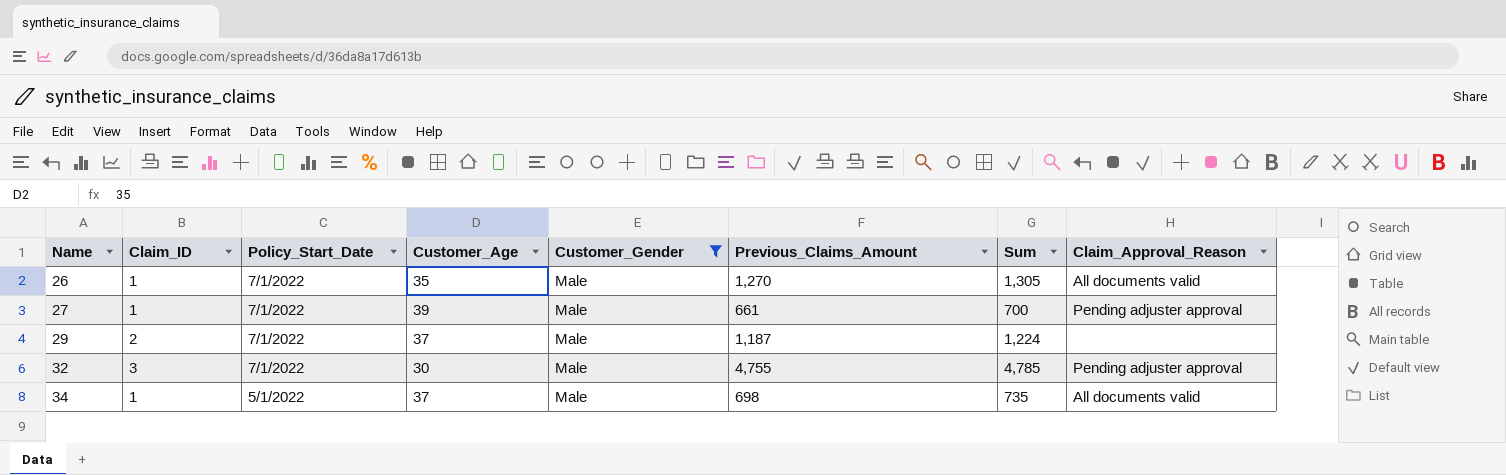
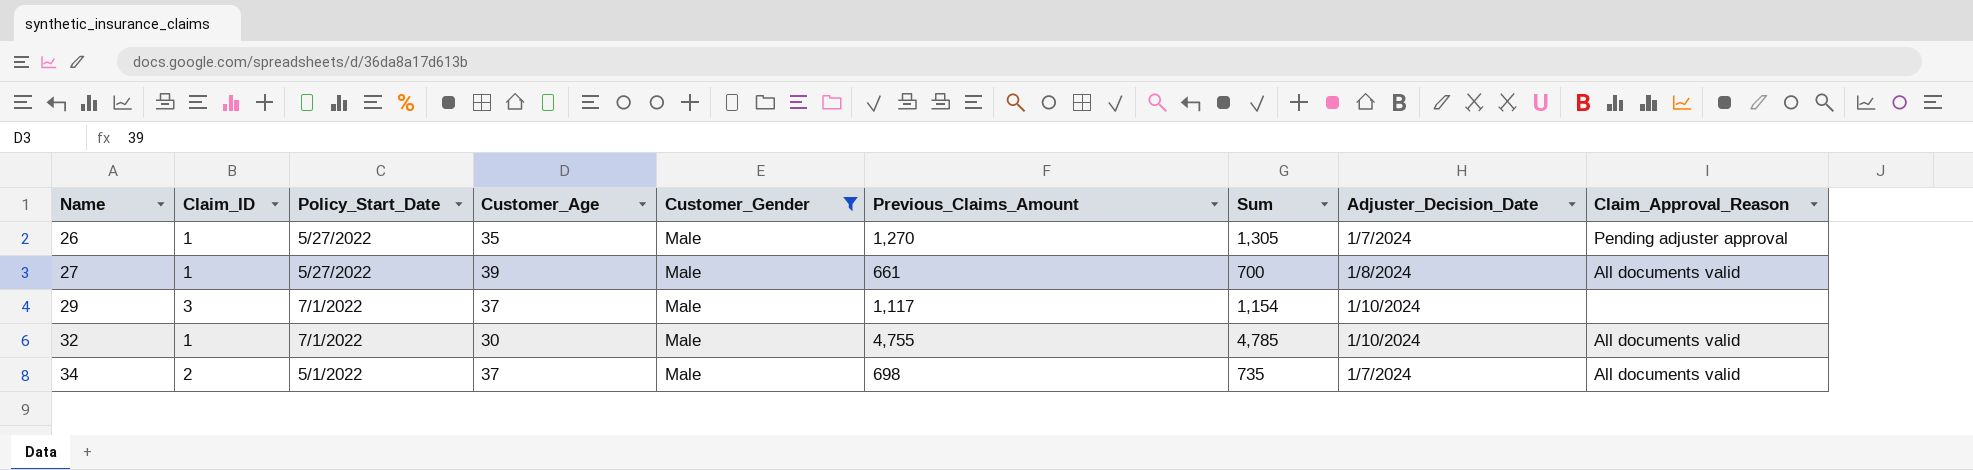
column Adjuster_Decision_Date | position: none -> 8
26 | Policy_Start_Date: 7/1/2022 -> 5/27/2022
26 | Claim_Approval_Reason: All documents valid -> Pending adjuster approval
27 | Policy_Start_Date: 7/1/2022 -> 5/27/2022
27 | Claim_Approval_Reason: Pending adjuster approval -> All documents valid
29 | Claim_ID: 2 -> 3
29 | Previous_Claims_Amount: 1,187 -> 1,117
29 | Sum: 1,224 -> 1,154
32 | Claim_ID: 3 -> 1
32 | Claim_Approval_Reason: Pending adjuster approval -> All documents valid
34 | Claim_ID: 1 -> 2

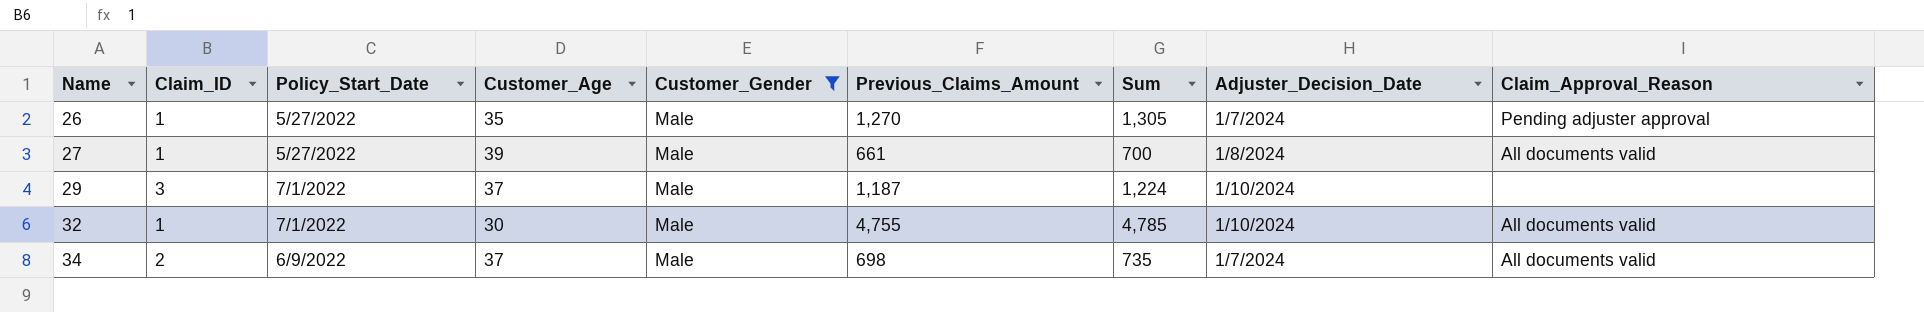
29 | Previous_Claims_Amount: 1,117 -> 1,187
29 | Sum: 1,154 -> 1,224
34 | Policy_Start_Date: 5/1/2022 -> 6/9/2022

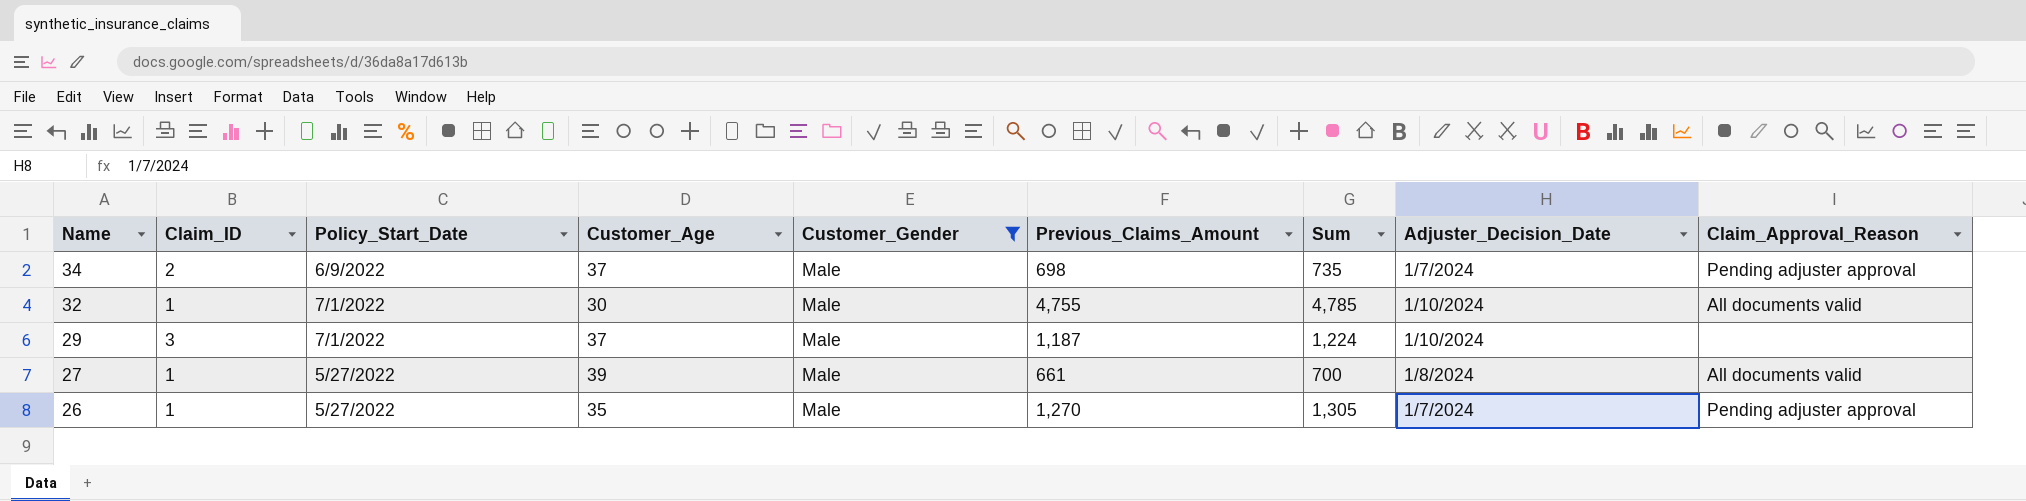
row order: Name ascending -> Name descending
34 | Claim_Approval_Reason: All documents valid -> Pending adjuster approval

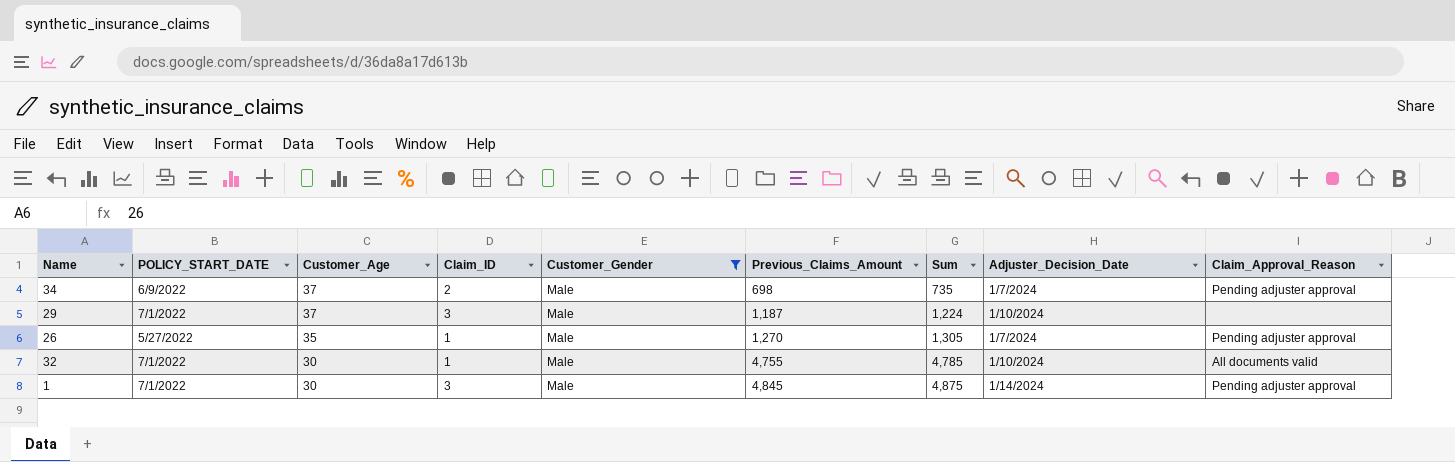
row order: Name descending -> Customer_Age descending
column name: Policy_Start_Date -> POLICY_START_DATE
column Claim_ID | position: 2 -> 4
row 27: 1 | 5/27/2022 | 39 | Male | 661 | 700 | 1/8/2024 | All documents valid -> none
row 1: none -> 7/1/2022 | 30 | 3 | Male | 4,845 | 4,875 | 1/14/2024 | Pending adjuster approval

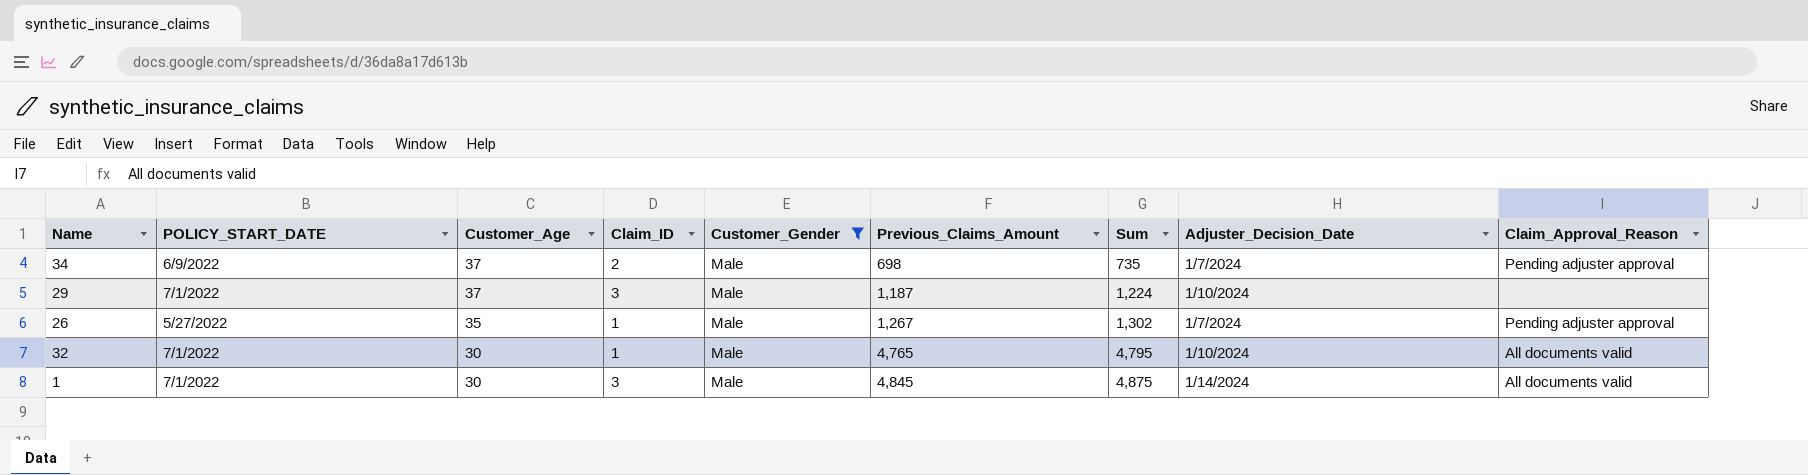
26 | Previous_Claims_Amount: 1,270 -> 1,267
26 | Sum: 1,305 -> 1,302
32 | Previous_Claims_Amount: 4,755 -> 4,765
32 | Sum: 4,785 -> 4,795
1 | Claim_Approval_Reason: Pending adjuster approval -> All documents valid

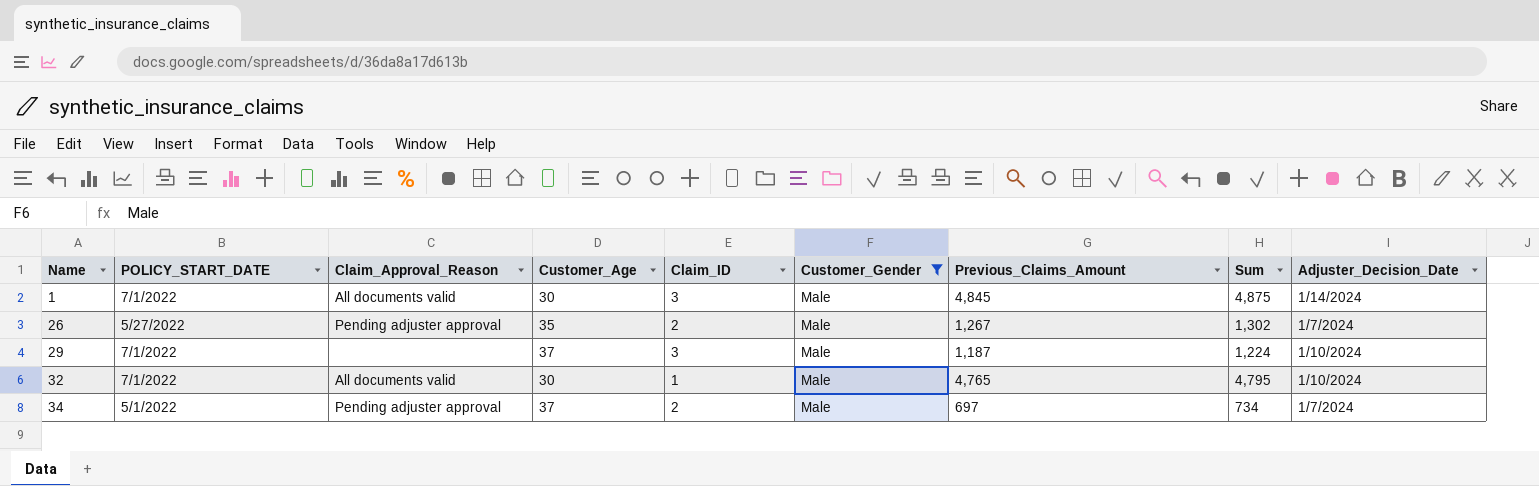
row order: Customer_Age descending -> Name ascending
column Claim_Approval_Reason | position: 9 -> 3
26 | Claim_ID: 1 -> 2
34 | POLICY_START_DATE: 6/9/2022 -> 5/1/2022
34 | Previous_Claims_Amount: 698 -> 697
34 | Sum: 735 -> 734

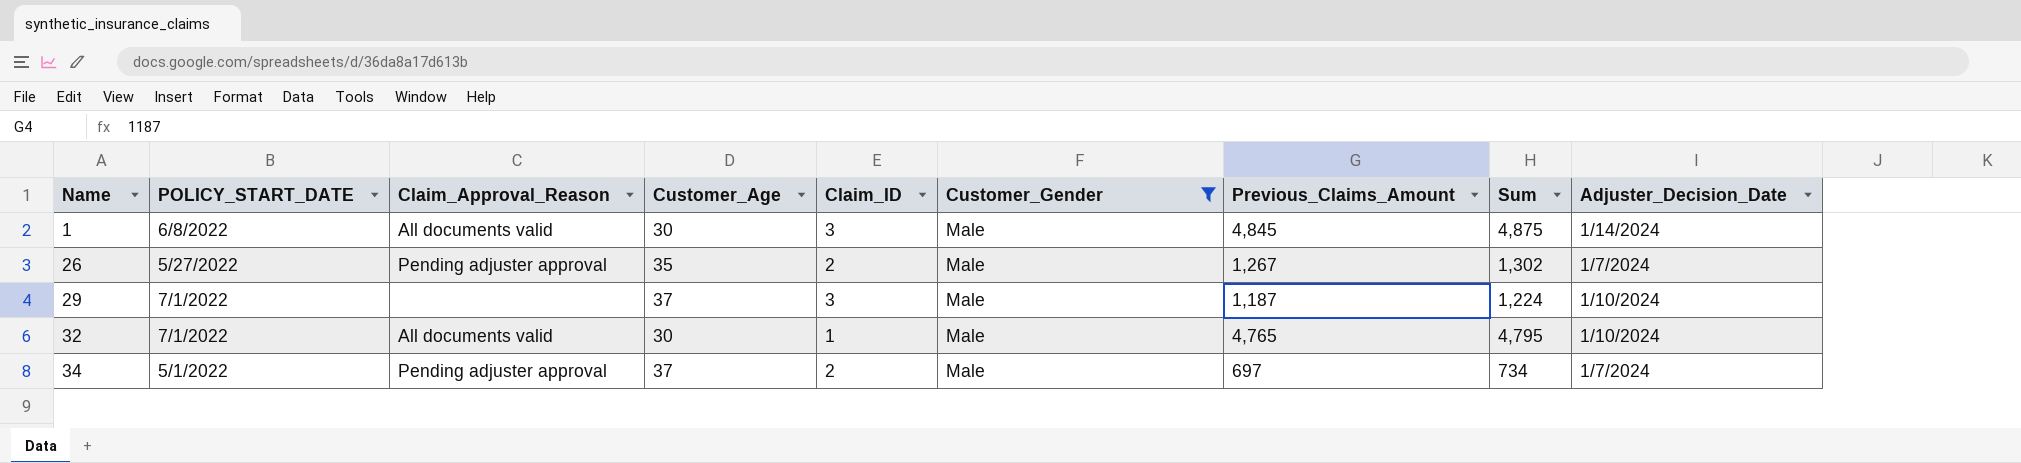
1 | POLICY_START_DATE: 7/1/2022 -> 6/8/2022

